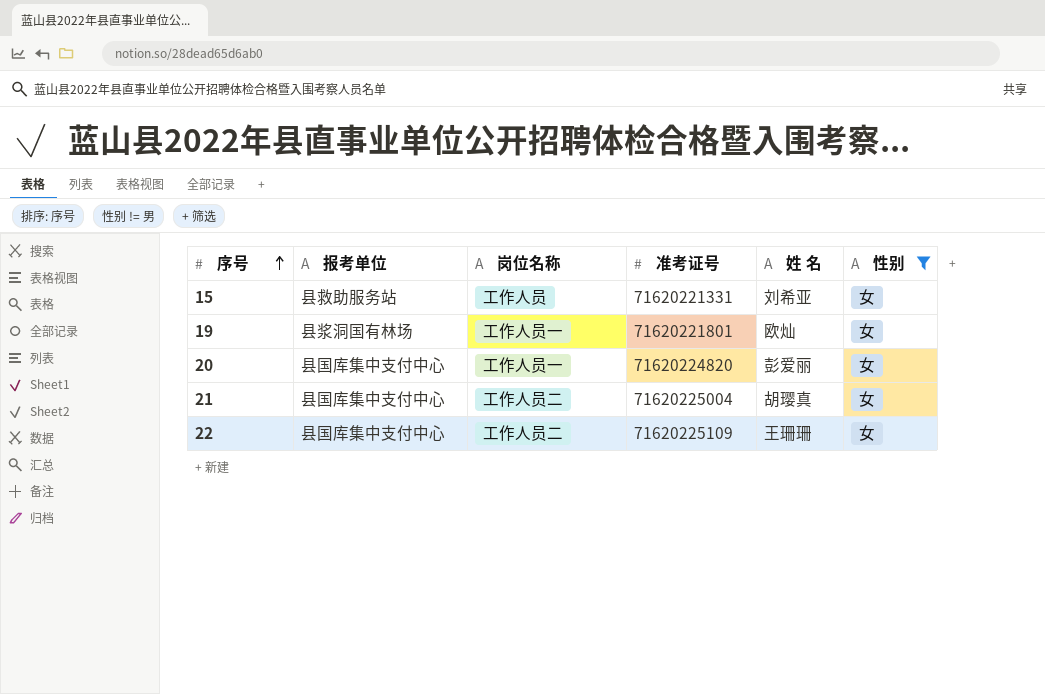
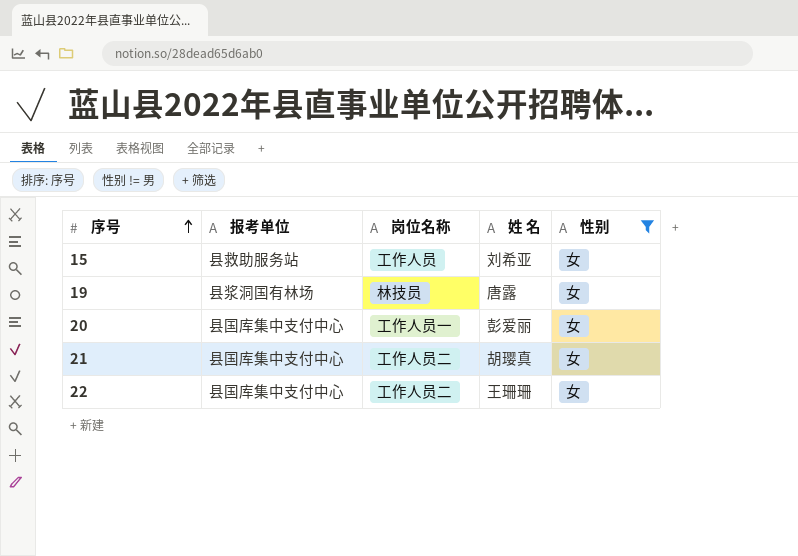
column 准考证号 | position: 4 -> none
19 | 岗位名称: 工作人员一 -> 林技员
19 | 姓 名: 欧灿 -> 唐露

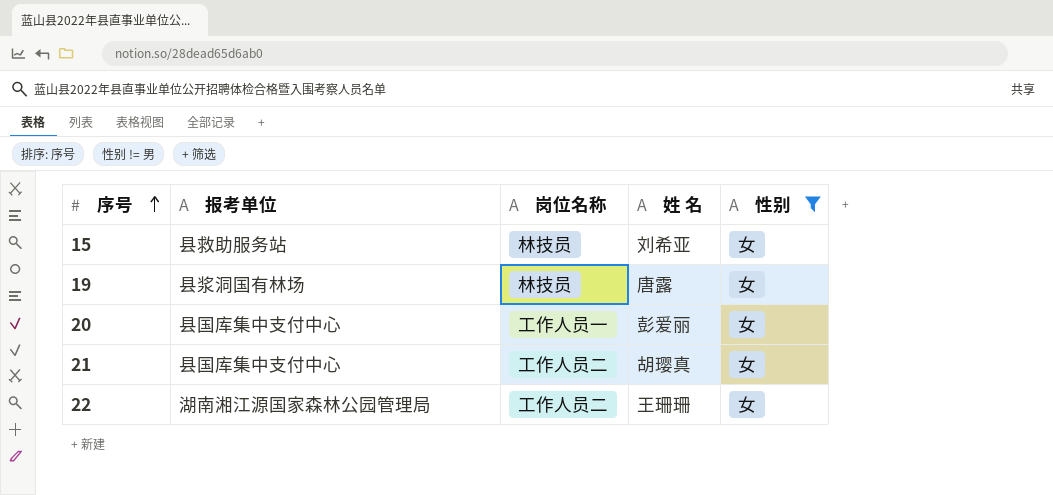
15 | 岗位名称: 工作人员 -> 林技员
22 | 报考单位: 县国库集中支付中心 -> 湖南湘江源国家森林公园管理局

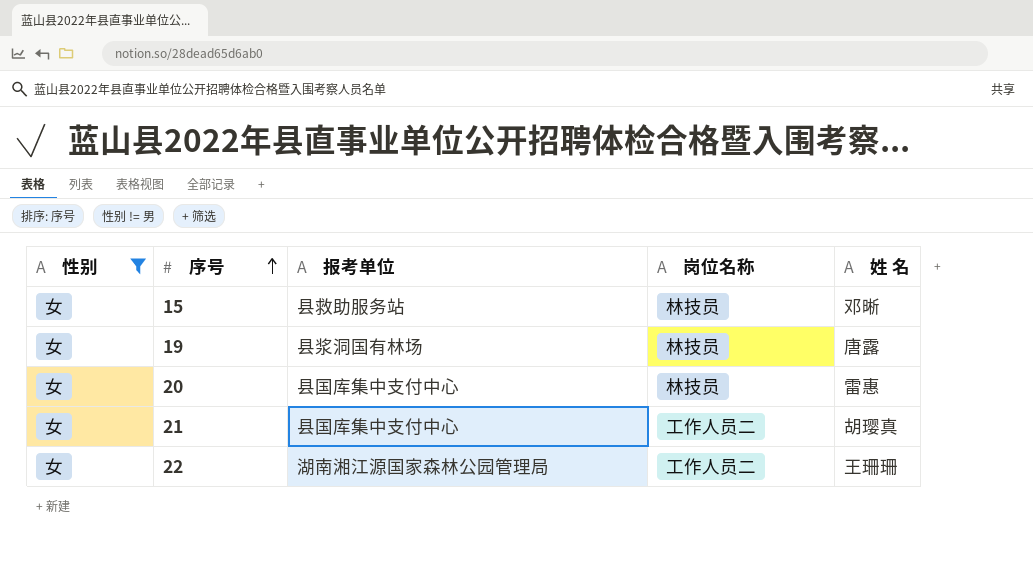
column 性别 | position: 5 -> 1
15 | 姓 名: 刘希亚 -> 邓晰
20 | 岗位名称: 工作人员一 -> 林技员
20 | 姓 名: 彭爱丽 -> 雷惠

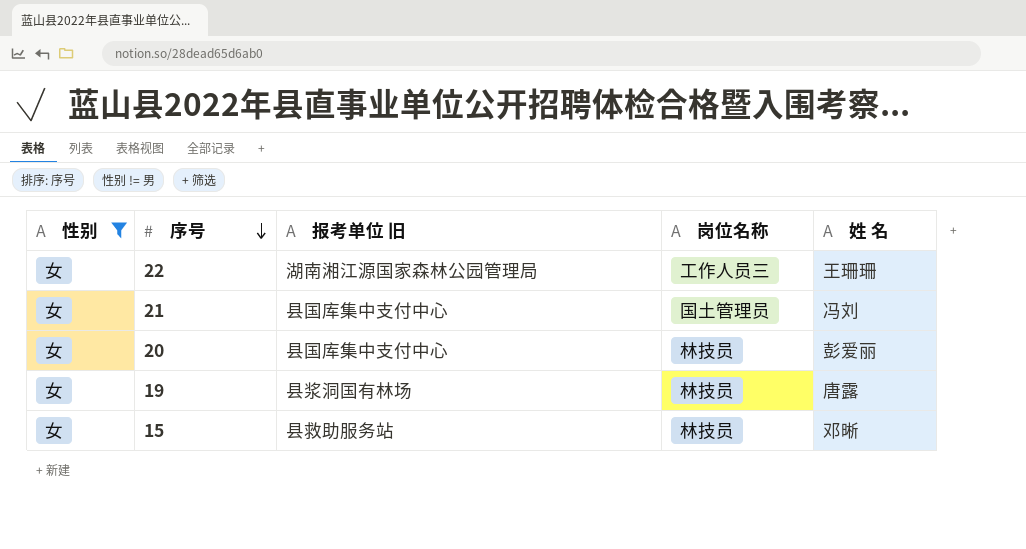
row order: 序号 ascending -> 序号 descending
column name: 报考单位 -> 报考单位 旧
22 | 岗位名称: 工作人员二 -> 工作人员三
21 | 岗位名称: 工作人员二 -> 国土管理员
21 | 姓 名: 胡璎真 -> 冯刘
20 | 姓 名: 雷惠 -> 彭爱丽

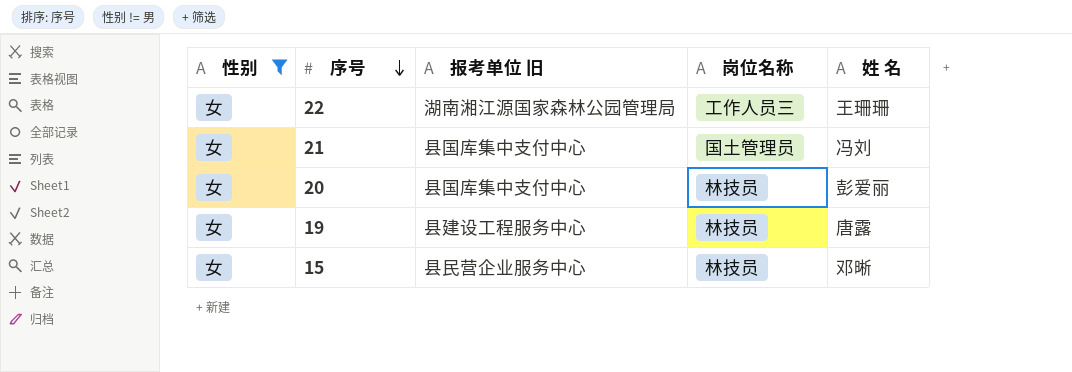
19 | 报考单位 旧: 县浆洞国有林场 -> 县建设工程服务中心
15 | 报考单位 旧: 县救助服务站 -> 县民营企业服务中心

